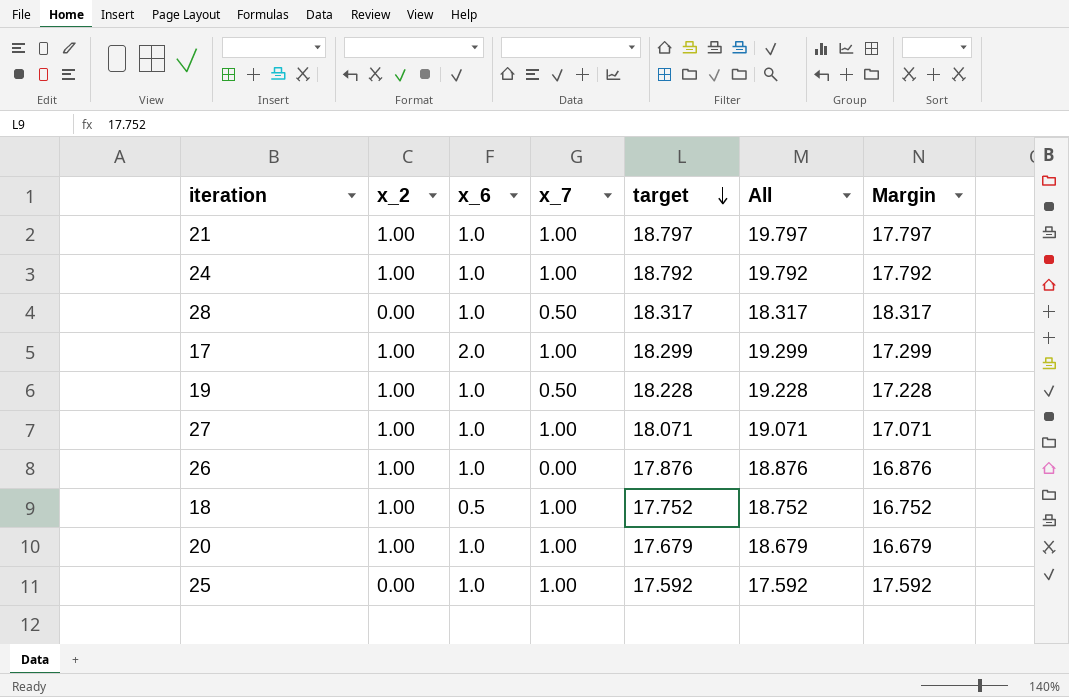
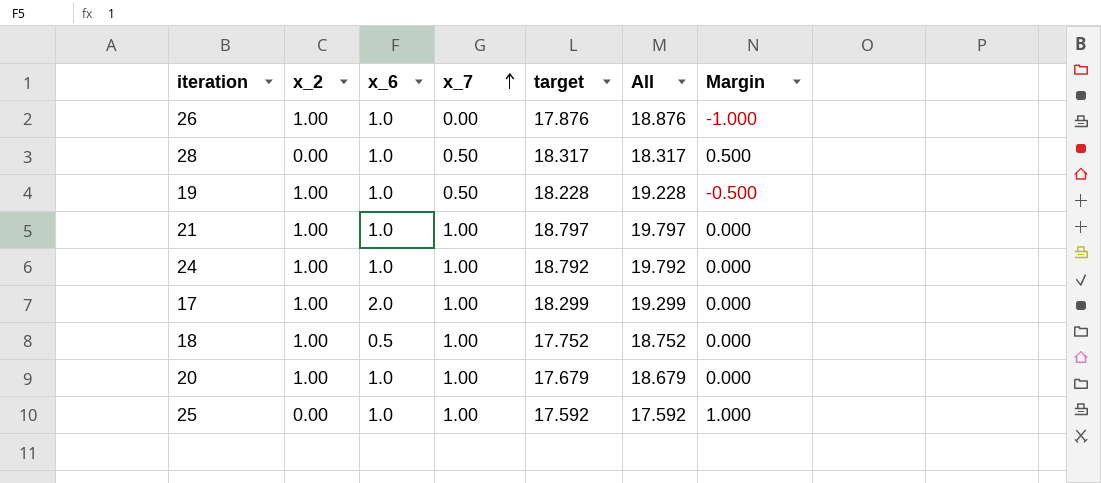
row order: target descending -> x_7 ascending
column Margin | formula: [target] - [x_2] -> [x_7] - [x_2]
row 27: 1.00 | 1.0 | 1.00 | 18.071 | 19.071 | 17.071 -> none

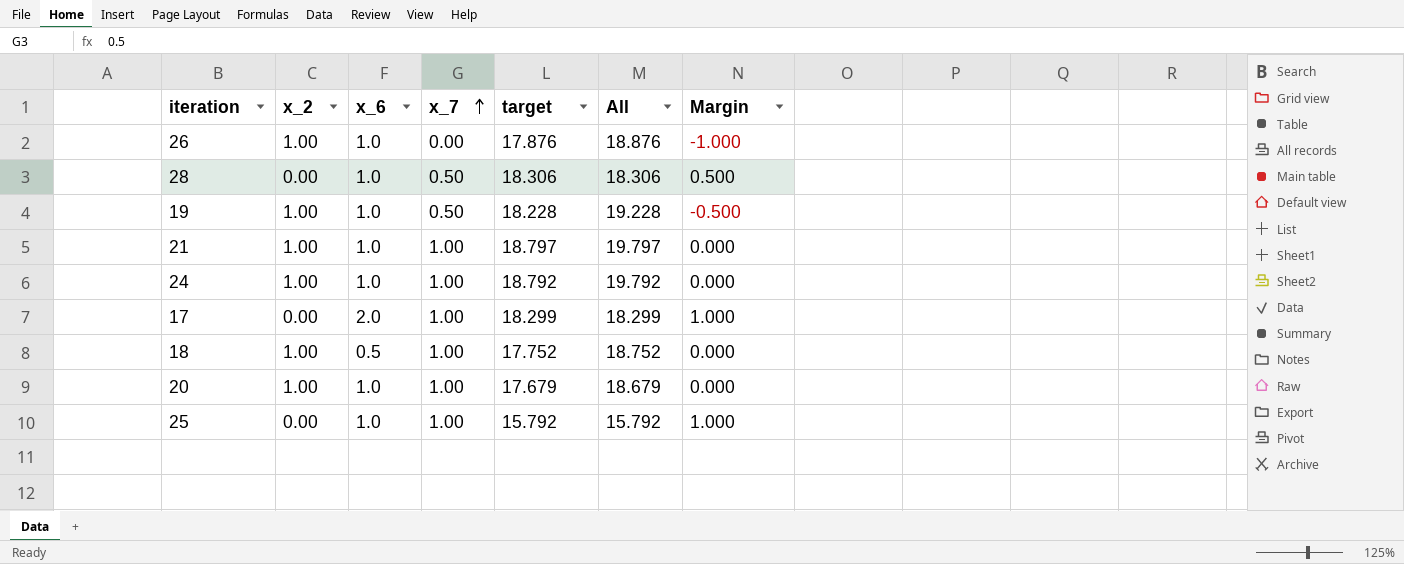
28 | target: 18.317 -> 18.306
28 | All: 18.317 -> 18.306
17 | x_2: 1.00 -> 0.00
17 | All: 19.299 -> 18.299
17 | Margin: 0.000 -> 1.000
25 | target: 17.592 -> 15.792
25 | All: 17.592 -> 15.792

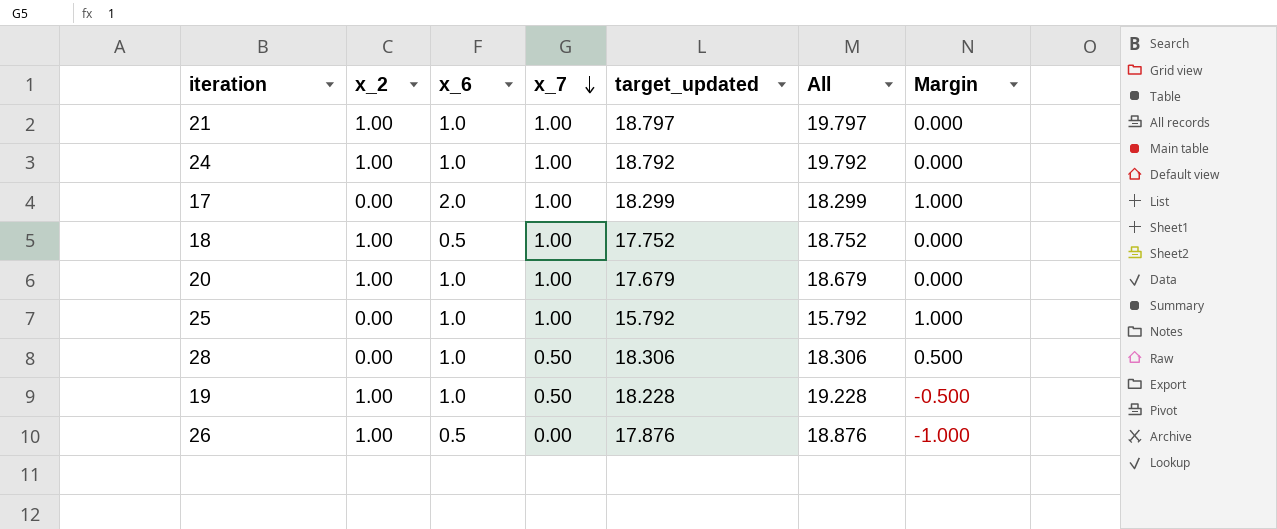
row order: x_7 ascending -> x_7 descending
column name: target -> target_updated
26 | x_6: 1.0 -> 0.5

